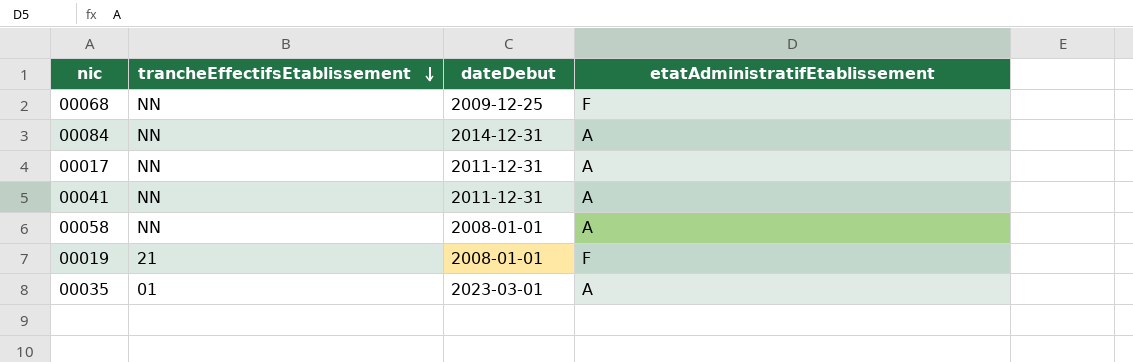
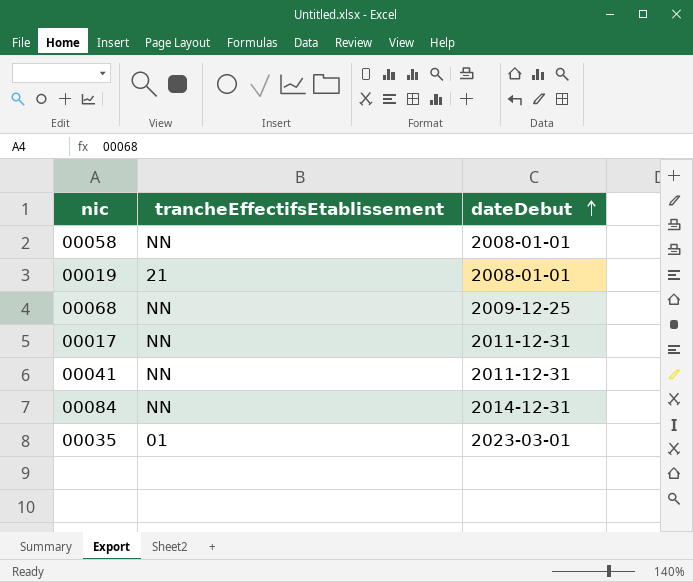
row order: trancheEffectifsEtablissement descending -> dateDebut ascending
column etatAdministratifEtablissement | position: 4 -> none

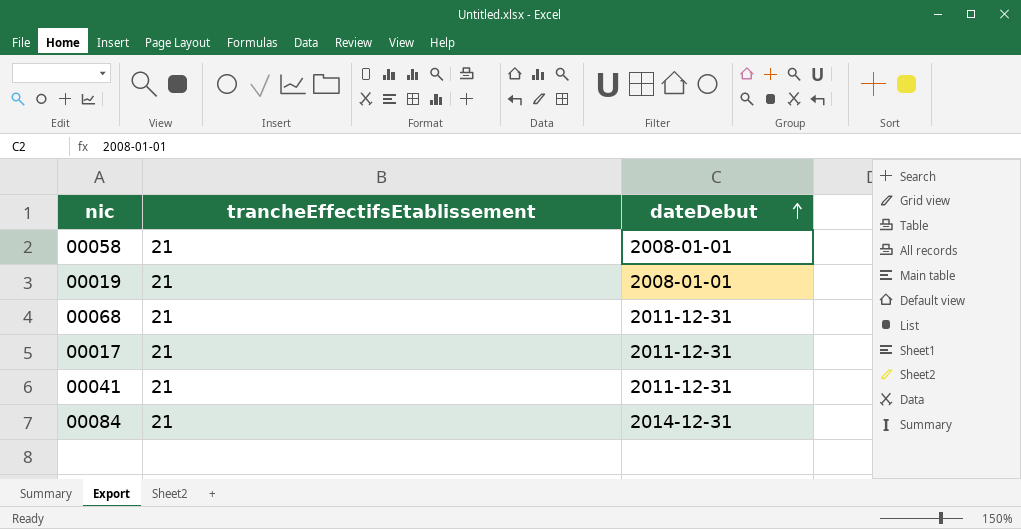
row 00035: 01 | 2023-03-01 -> none
00058 | trancheEffectifsEtablissement: NN -> 21
00068 | trancheEffectifsEtablissement: NN -> 21
00068 | dateDebut: 2009-12-25 -> 2011-12-31
00017 | trancheEffectifsEtablissement: NN -> 21
00041 | trancheEffectifsEtablissement: NN -> 21
00084 | trancheEffectifsEtablissement: NN -> 21

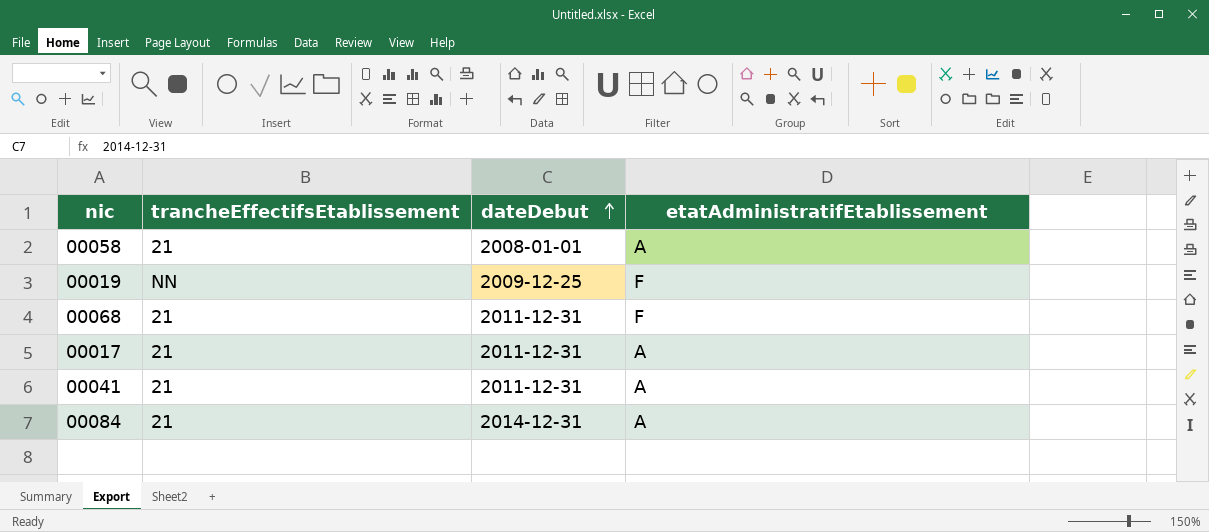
column etatAdministratifEtablissement | position: none -> 4
00019 | trancheEffectifsEtablissement: 21 -> NN
00019 | dateDebut: 2008-01-01 -> 2009-12-25

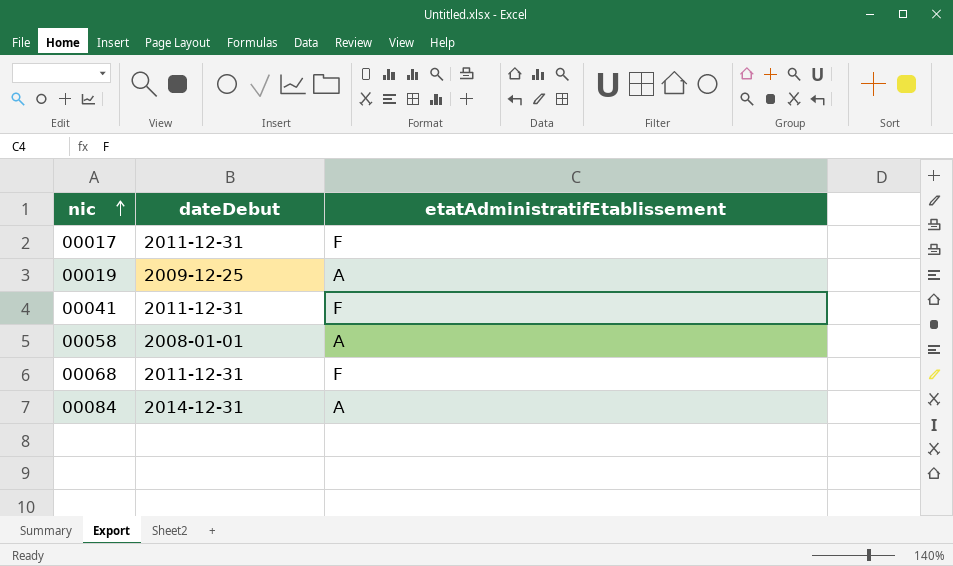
row order: dateDebut ascending -> nic ascending
column trancheEffectifsEtablissement | position: 2 -> none
00017 | etatAdministratifEtablissement: A -> F
00019 | etatAdministratifEtablissement: F -> A
00041 | etatAdministratifEtablissement: A -> F

